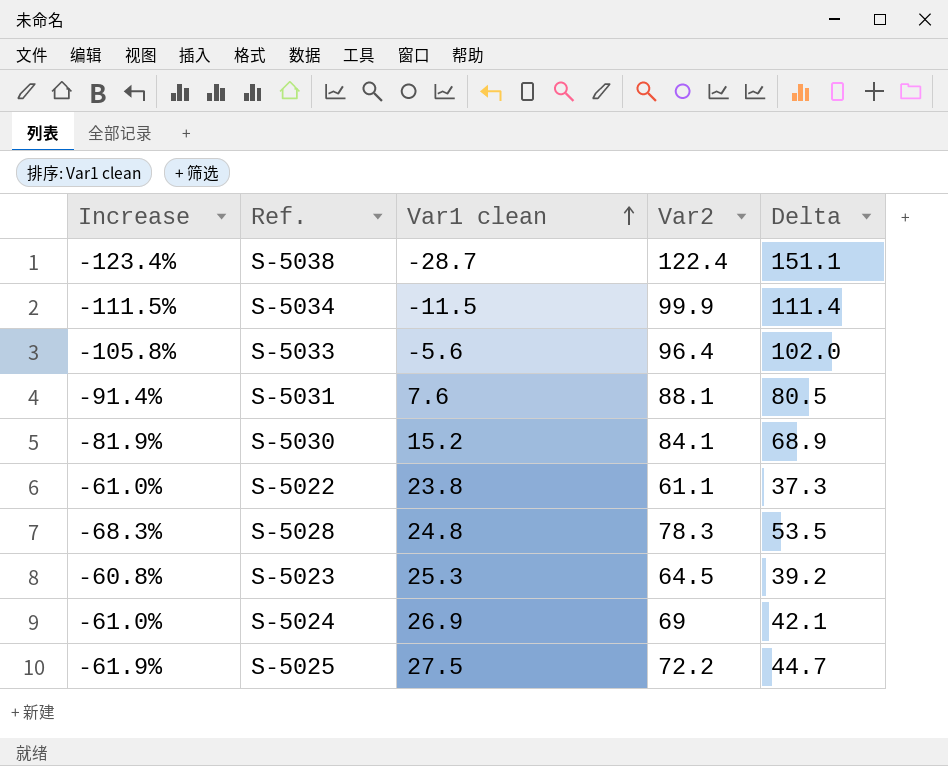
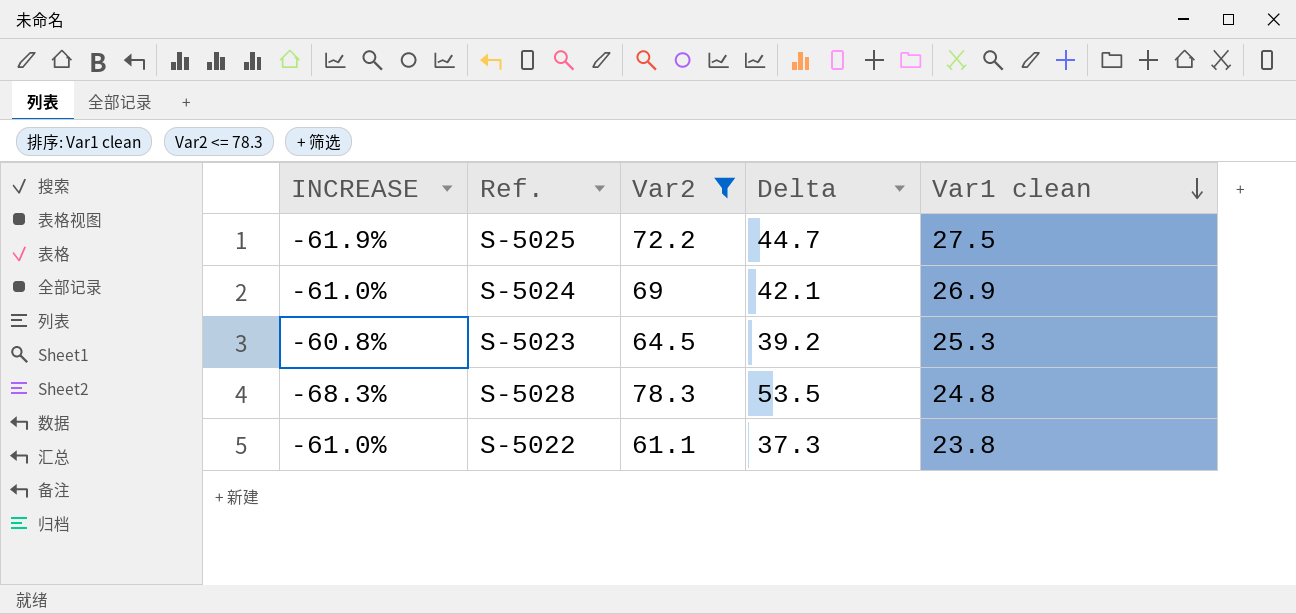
filter: none -> Var2 <= 78.3
row order: Var1 clean ascending -> Var1 clean descending
column name: Increase -> INCREASE
column Var1 clean | position: 3 -> 5

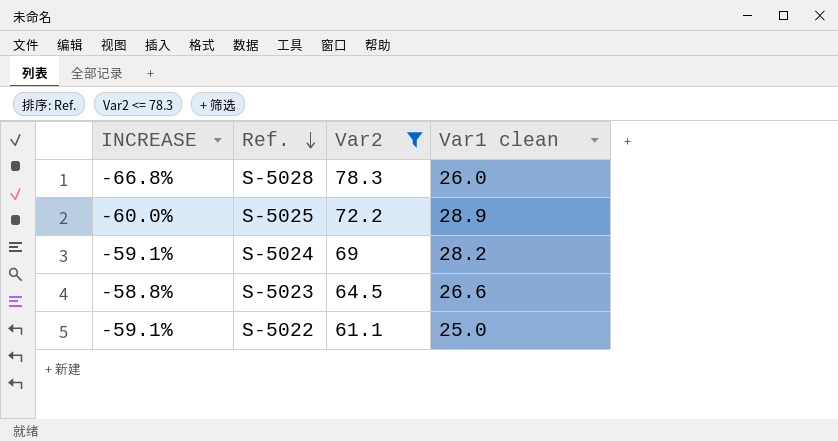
row order: Var1 clean descending -> Ref. descending
column Delta | formula: [Var2] - [Var1 clean] -> none
S-5028 | INCREASE: -68.3% -> -66.8%
S-5028 | Var1 clean: 24.8 -> 26.0
S-5025 | INCREASE: -61.9% -> -60.0%
S-5025 | Var1 clean: 27.5 -> 28.9
S-5024 | INCREASE: -61.0% -> -59.1%
S-5024 | Var1 clean: 26.9 -> 28.2
S-5023 | INCREASE: -60.8% -> -58.8%
S-5023 | Var1 clean: 25.3 -> 26.6
S-5022 | INCREASE: -61.0% -> -59.1%
S-5022 | Var1 clean: 23.8 -> 25.0

